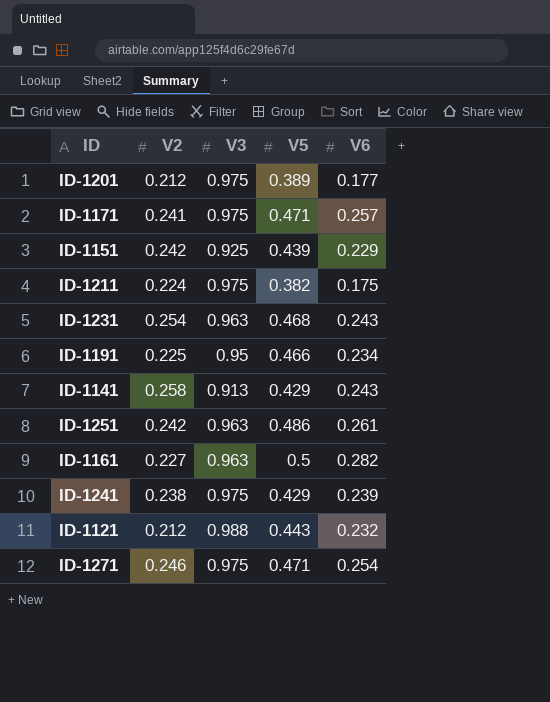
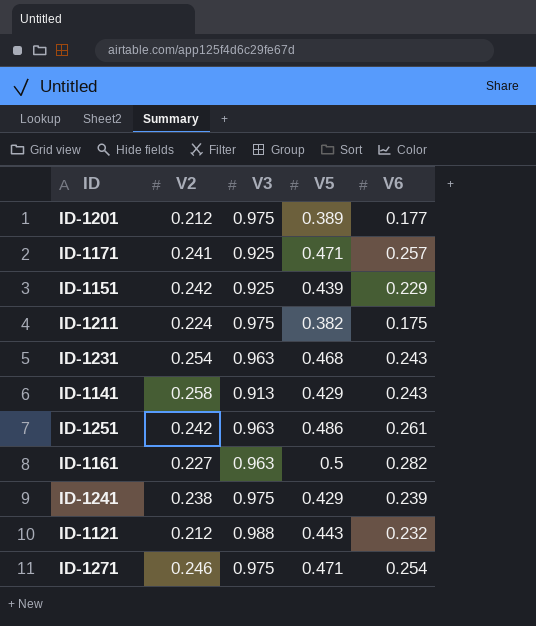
row ID-1191: 0.225 | 0.95 | 0.466 | 0.234 -> none
ID-1171 | V3: 0.975 -> 0.925

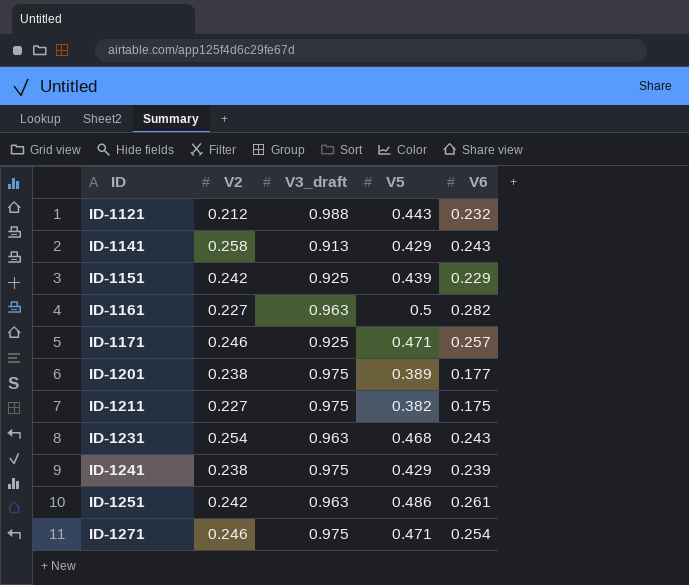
row order: none -> ID ascending
column name: V3 -> V3_draft
ID-1171 | V2: 0.241 -> 0.246
ID-1201 | V2: 0.212 -> 0.238
ID-1211 | V2: 0.224 -> 0.227

